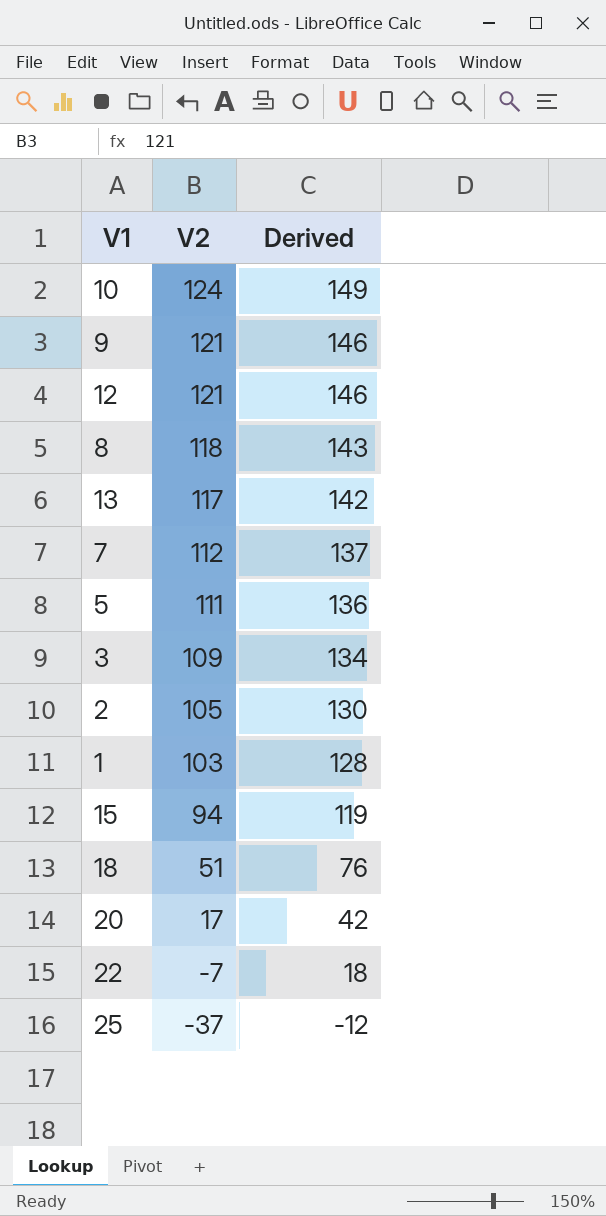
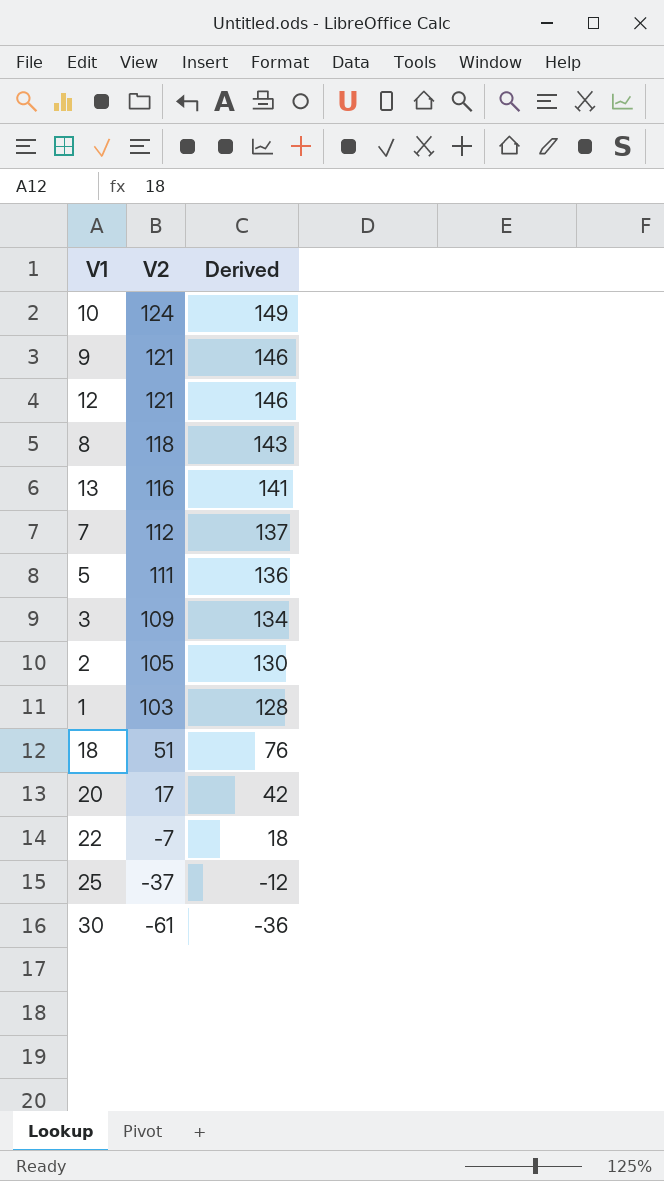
row 15: 94 | 119 -> none
13 | V2: 117 -> 116
13 | Derived: 142 -> 141
row 30: none -> -61 | -36

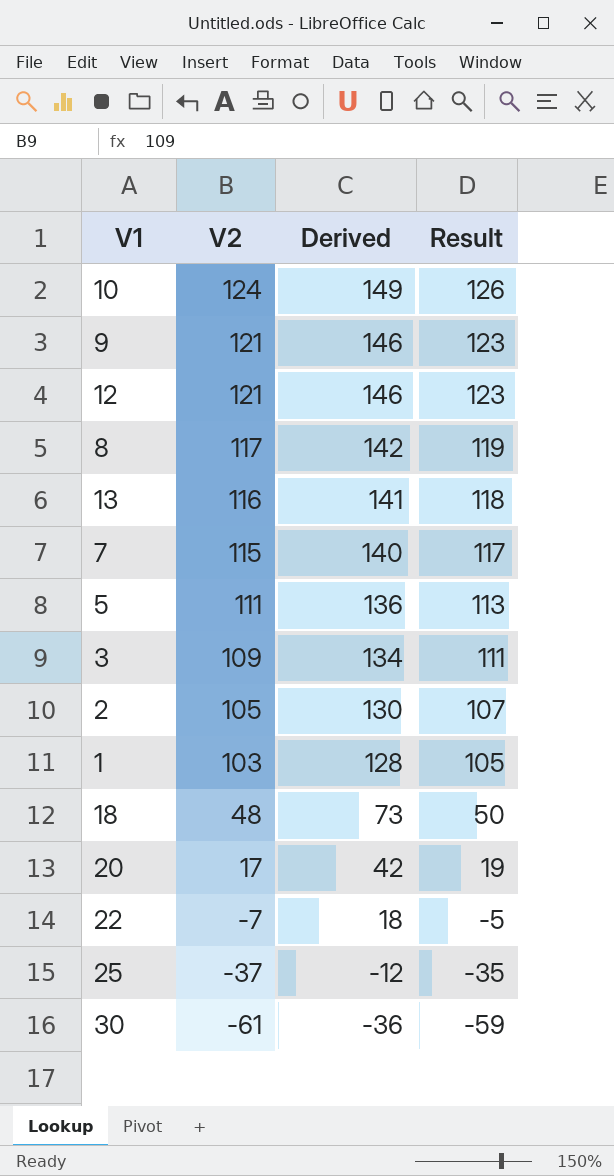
column Result | formula: none -> [V2] + 2
8 | V2: 118 -> 117
8 | Derived: 143 -> 142
7 | V2: 112 -> 115
7 | Derived: 137 -> 140
18 | V2: 51 -> 48
18 | Derived: 76 -> 73

